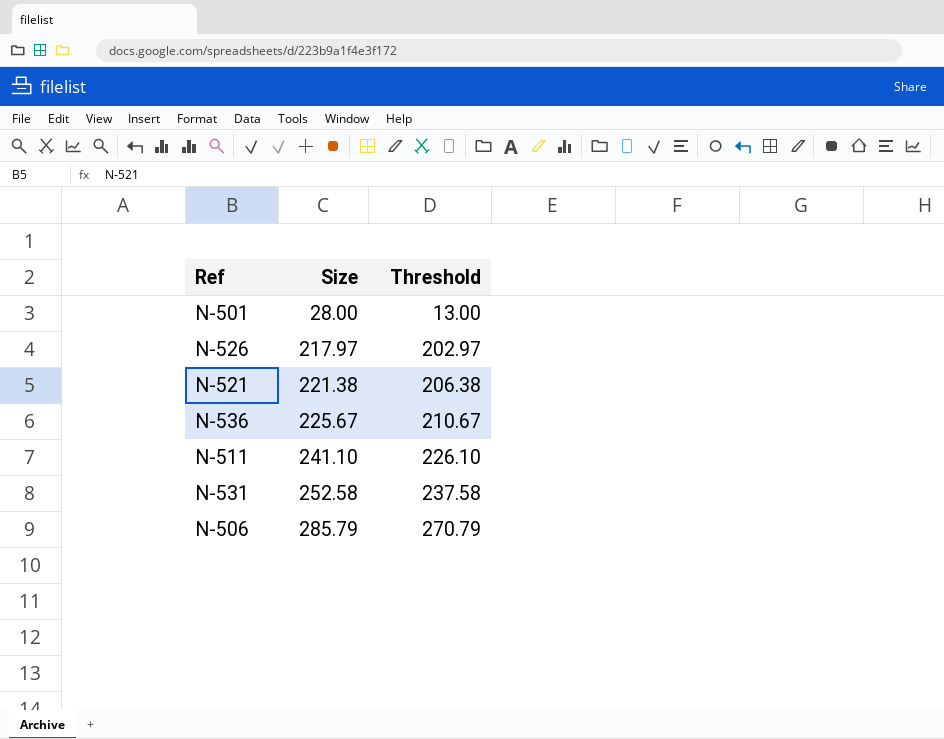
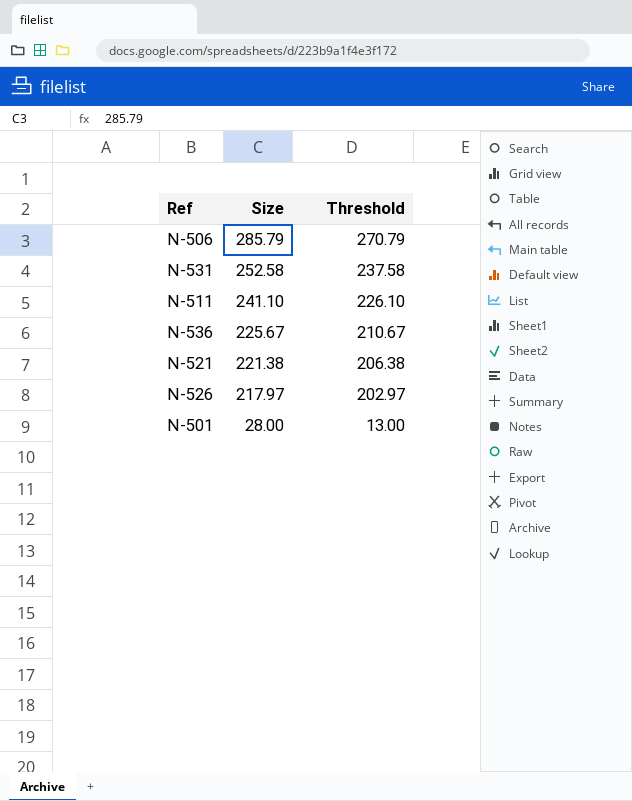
row order: Size ascending -> Size descending

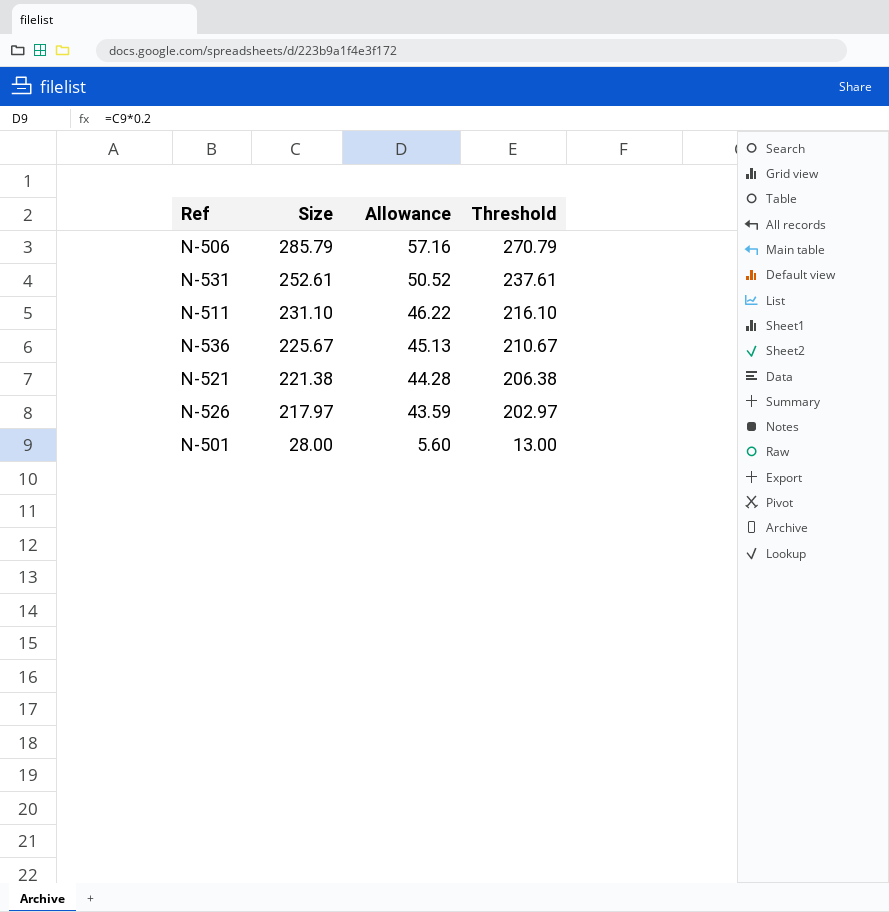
column Allowance | formula: none -> [Size] * 0.2
N-531 | Size: 252.58 -> 252.61
N-531 | Threshold: 237.58 -> 237.61
N-511 | Size: 241.10 -> 231.10
N-511 | Threshold: 226.10 -> 216.10

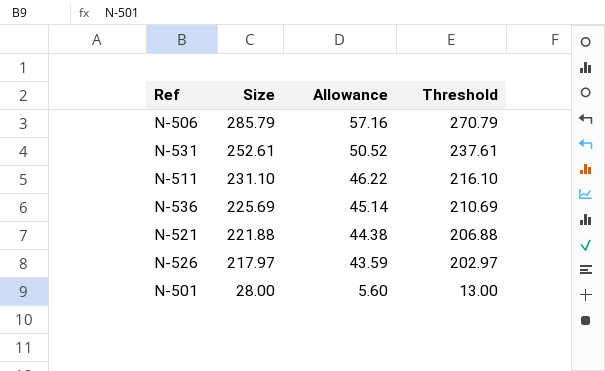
N-536 | Size: 225.67 -> 225.69
N-536 | Allowance: 45.13 -> 45.14
N-536 | Threshold: 210.67 -> 210.69
N-521 | Size: 221.38 -> 221.88
N-521 | Allowance: 44.28 -> 44.38
N-521 | Threshold: 206.38 -> 206.88

